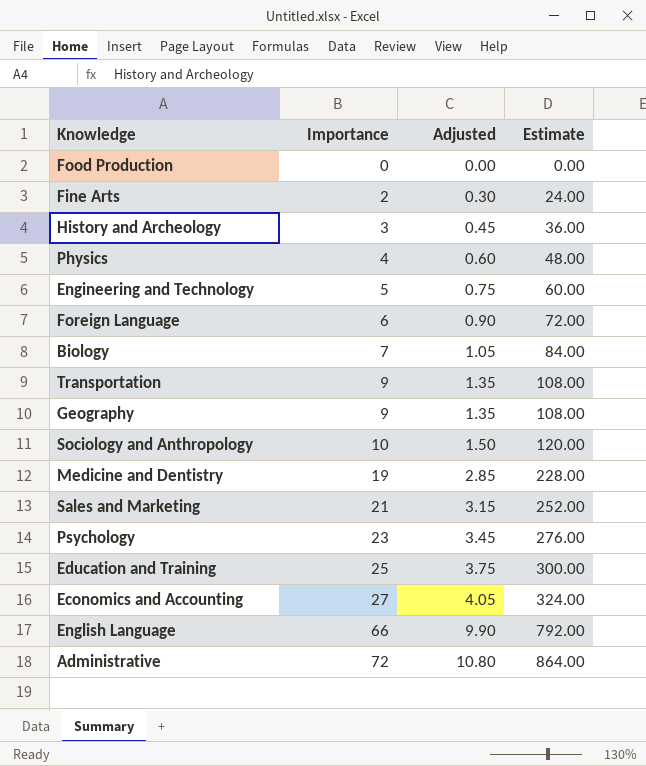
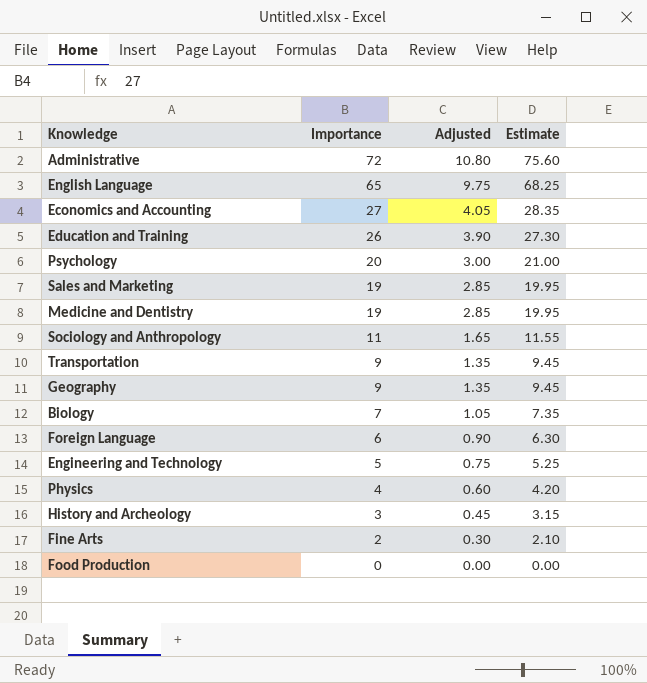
row order: Importance ascending -> Importance descending
column Estimate | formula: [Importance] * 12 -> [Importance] * 1.05
English Language | Importance: 66 -> 65
English Language | Adjusted: 9.90 -> 9.75
Education and Training | Importance: 25 -> 26
Education and Training | Adjusted: 3.75 -> 3.90
Psychology | Importance: 23 -> 20
Psychology | Adjusted: 3.45 -> 3.00
Sales and Marketing | Importance: 21 -> 19
Sales and Marketing | Adjusted: 3.15 -> 2.85
Sociology and Anthropology | Importance: 10 -> 11
Sociology and Anthropology | Adjusted: 1.50 -> 1.65

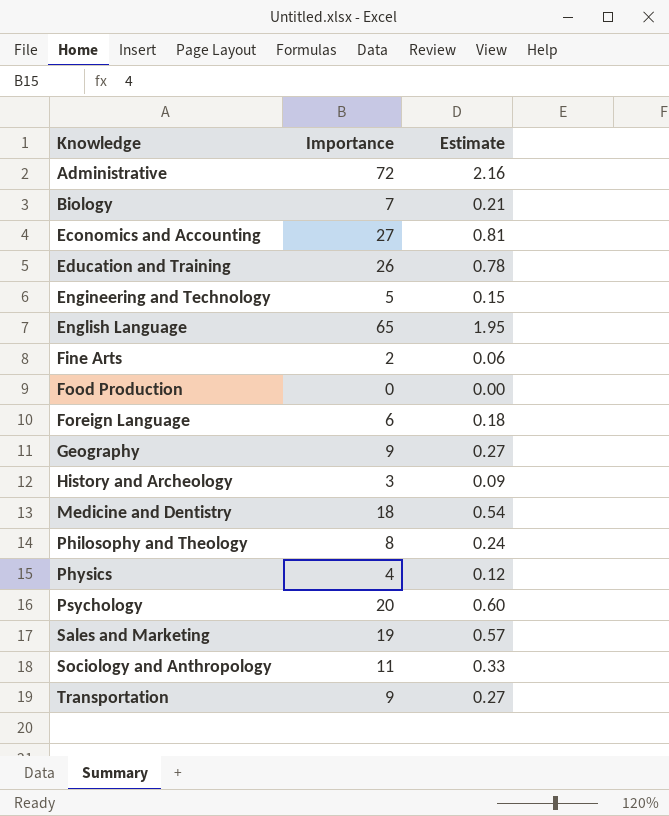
row order: Importance descending -> Knowledge ascending
column Adjusted | formula: [Importance] * 0.15 -> none
column Estimate | formula: [Importance] * 1.05 -> [Importance] * 0.03
Medicine and Dentistry | Importance: 19 -> 18
row Philosophy and Theology: none -> 8 | 0.24

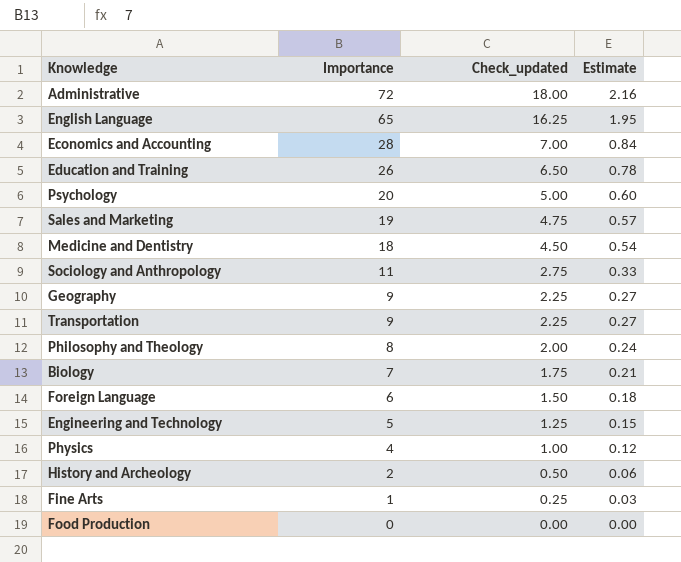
row order: Knowledge ascending -> Importance descending
column Check_updated | formula: none -> [Importance] * 0.25
Economics and Accounting | Importance: 27 -> 28
Economics and Accounting | Estimate: 0.81 -> 0.84
History and Archeology | Importance: 3 -> 2
History and Archeology | Estimate: 0.09 -> 0.06
Fine Arts | Importance: 2 -> 1
Fine Arts | Estimate: 0.06 -> 0.03

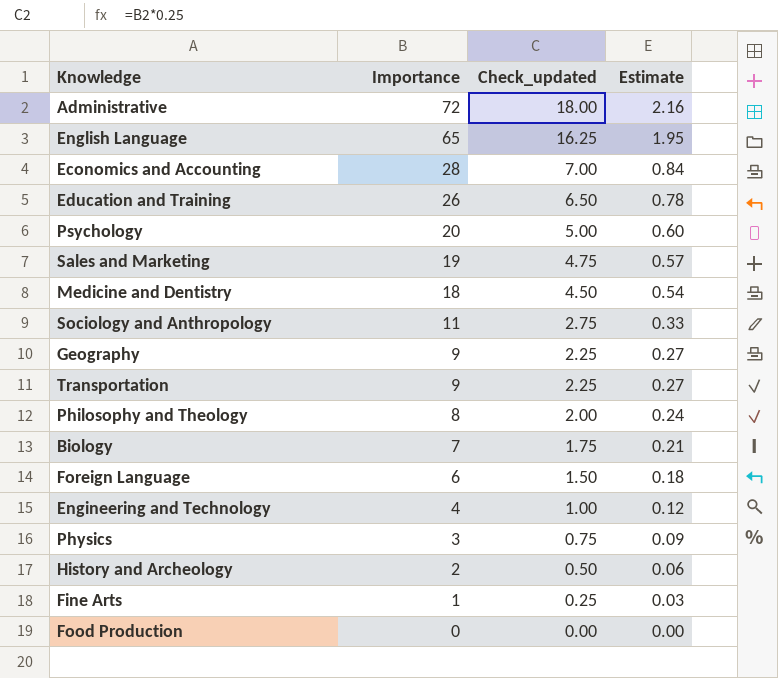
Engineering and Technology | Importance: 5 -> 4
Engineering and Technology | Check_updated: 1.25 -> 1.00
Engineering and Technology | Estimate: 0.15 -> 0.12
Physics | Importance: 4 -> 3
Physics | Check_updated: 1.00 -> 0.75
Physics | Estimate: 0.12 -> 0.09

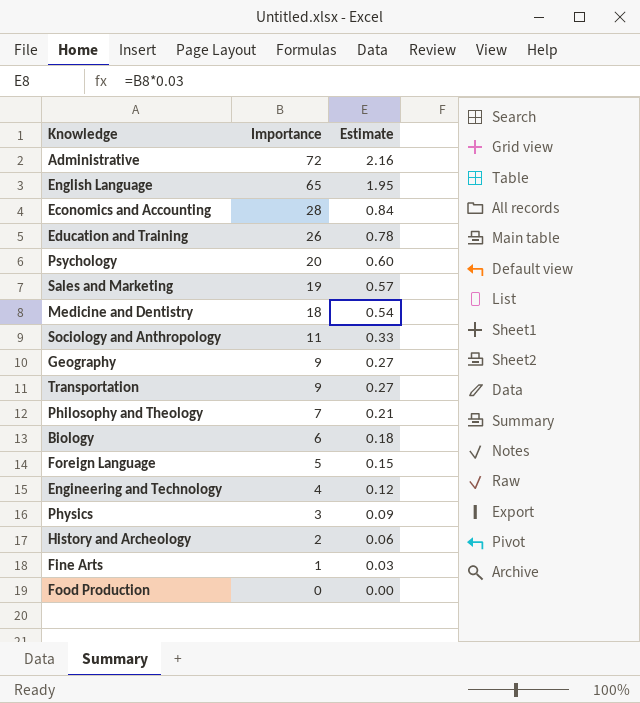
column Check_updated | formula: [Importance] * 0.25 -> none
Philosophy and Theology | Importance: 8 -> 7
Philosophy and Theology | Estimate: 0.24 -> 0.21
Biology | Importance: 7 -> 6
Biology | Estimate: 0.21 -> 0.18
Foreign Language | Importance: 6 -> 5
Foreign Language | Estimate: 0.18 -> 0.15

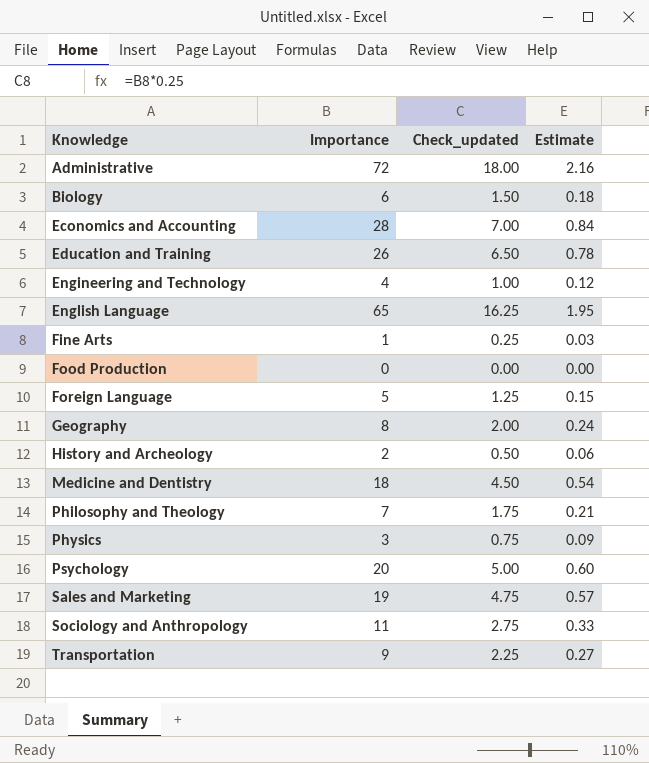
row order: Importance descending -> Knowledge ascending
column Check_updated | formula: none -> [Importance] * 0.25
Geography | Importance: 9 -> 8
Geography | Estimate: 0.27 -> 0.24

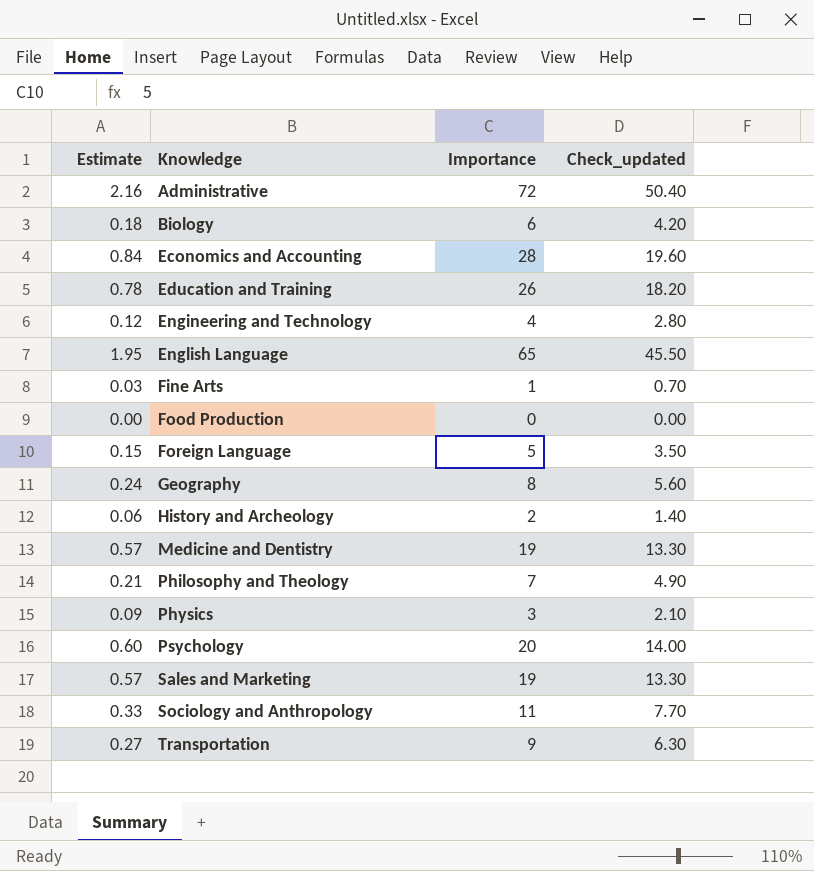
column Estimate | position: 4 -> 1
column Check_updated | formula: [Importance] * 0.25 -> [Importance] * 0.7
Medicine and Dentistry | Estimate: 0.54 -> 0.57
Medicine and Dentistry | Importance: 18 -> 19

